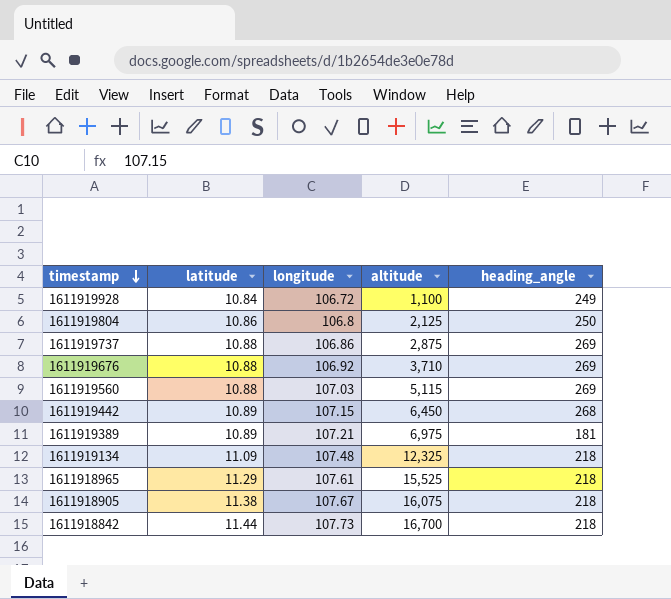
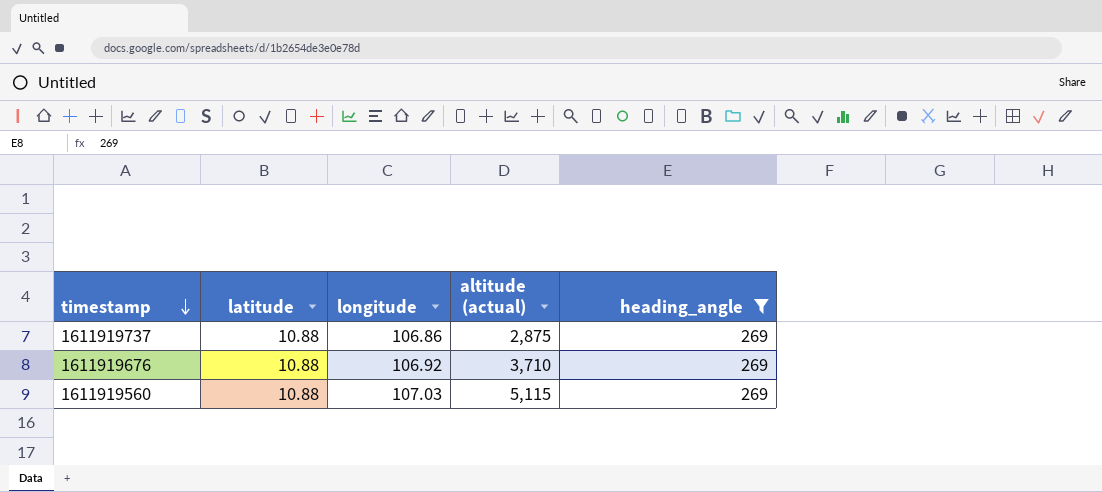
filter: none -> heading_angle = 269
column name: altitude -> altitude (actual)

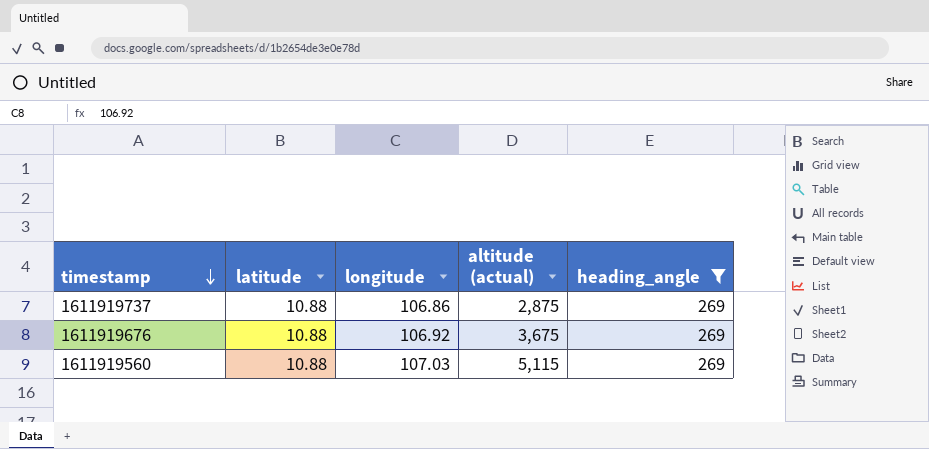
1611919676 | altitude (actual): 3,710 -> 3,675

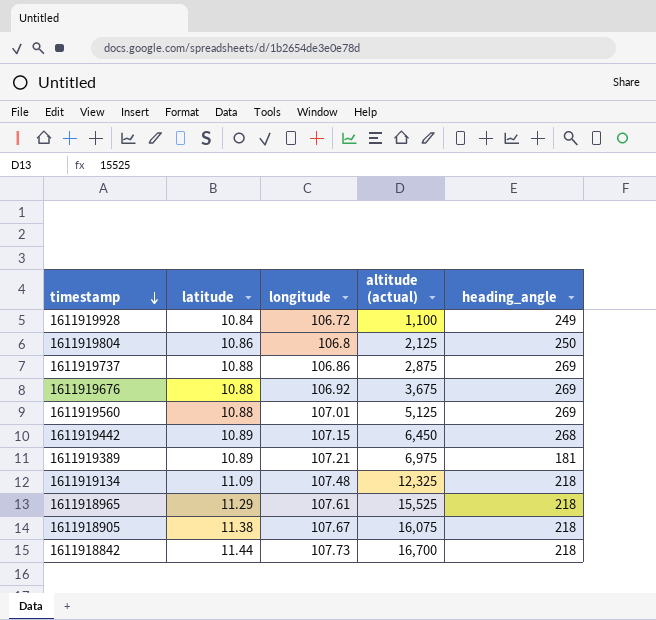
filter: heading_angle = 269 -> none
1611919560 | longitude: 107.03 -> 107.01
1611919560 | altitude (actual): 5,115 -> 5,125

